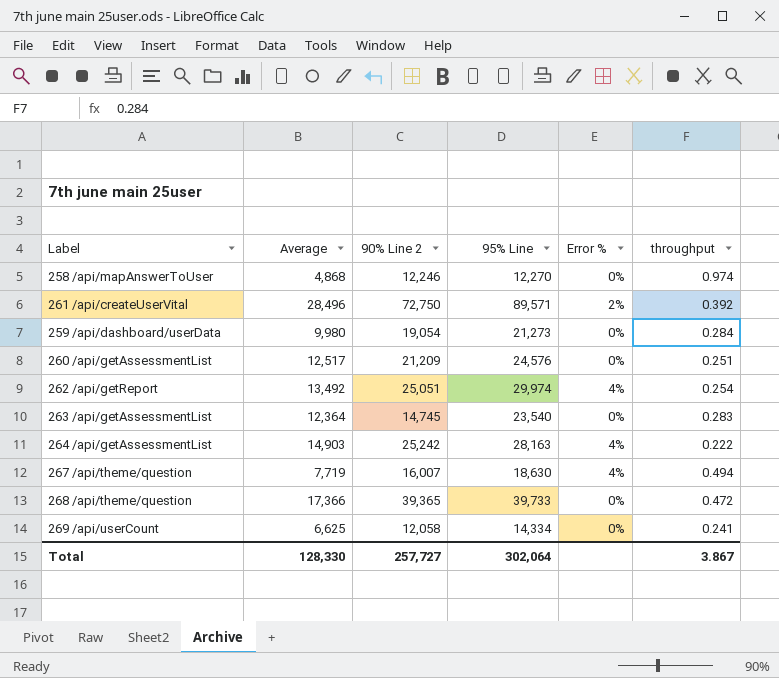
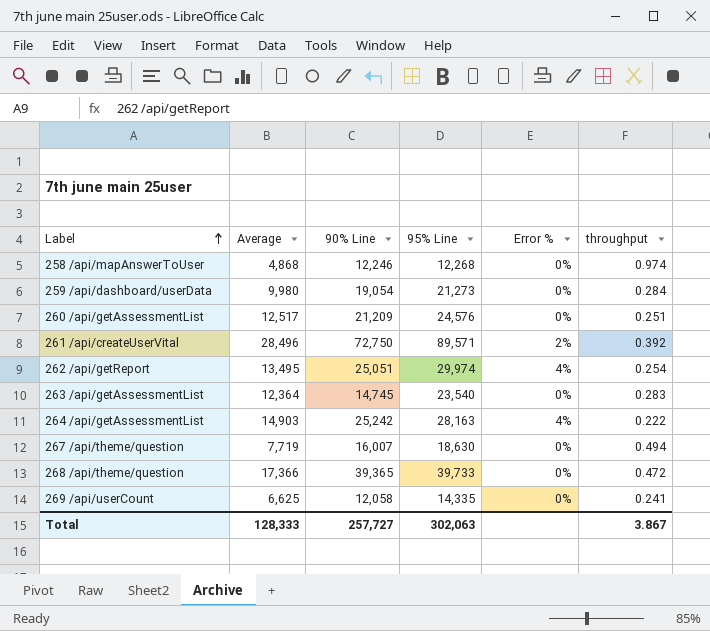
row order: none -> Label ascending
column name: 90% Line 2 -> 90% Line
258 /api/mapAnswerToUser | 95% Line: 12,270 -> 12,268
262 /api/getReport | Average: 13,492 -> 13,495
267 /api/theme/question | Error %: 4% -> 0%
269 /api/userCount | 95% Line: 14,334 -> 14,335
Total | Average: 128,330 -> 128,333
Total | 95% Line: 302,064 -> 302,063

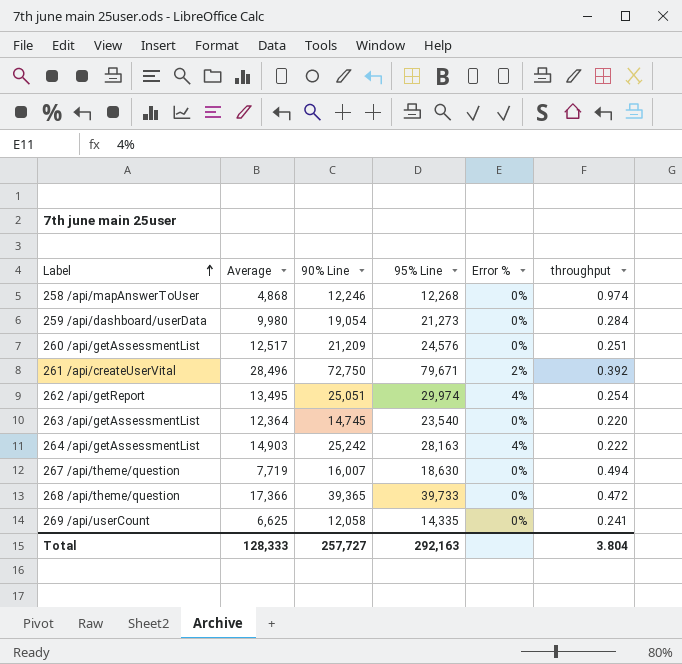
261 /api/createUserVital | 95% Line: 89,571 -> 79,671
263 /api/getAssessmentList | throughput: 0.283 -> 0.220
Total | 95% Line: 302,063 -> 292,163
Total | throughput: 3.867 -> 3.804

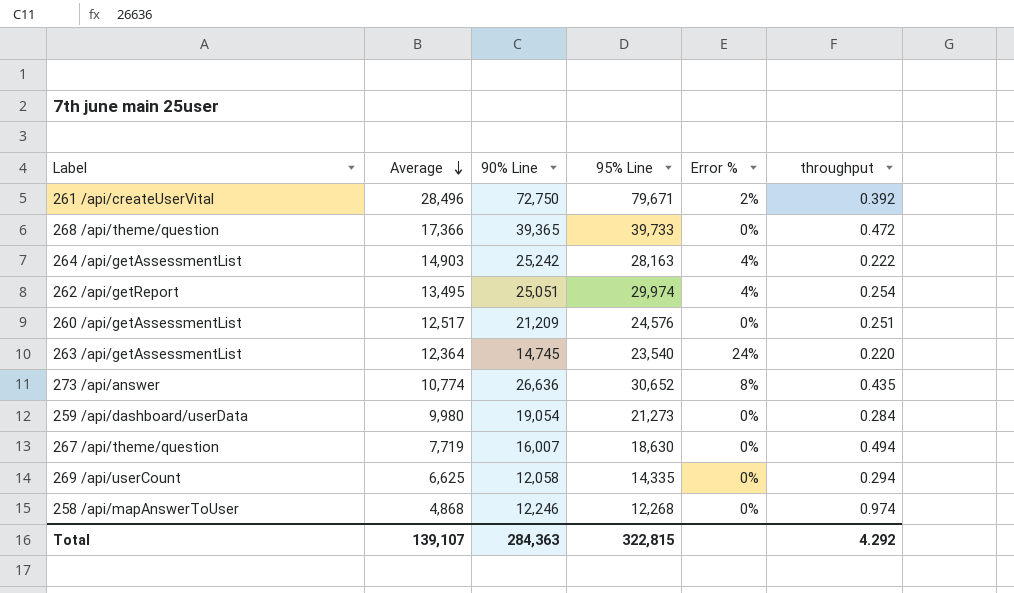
row order: Label ascending -> Average descending
263 /api/getAssessmentList | Error %: 0% -> 24%
row 273 /api/answer: none -> 10,774 | 26,636 | 30,652 | 8% | 0.435
269 /api/userCount | throughput: 0.241 -> 0.294
Total | Average: 128,333 -> 139,107
Total | 90% Line: 257,727 -> 284,363
Total | 95% Line: 292,163 -> 322,815
Total | throughput: 3.804 -> 4.292

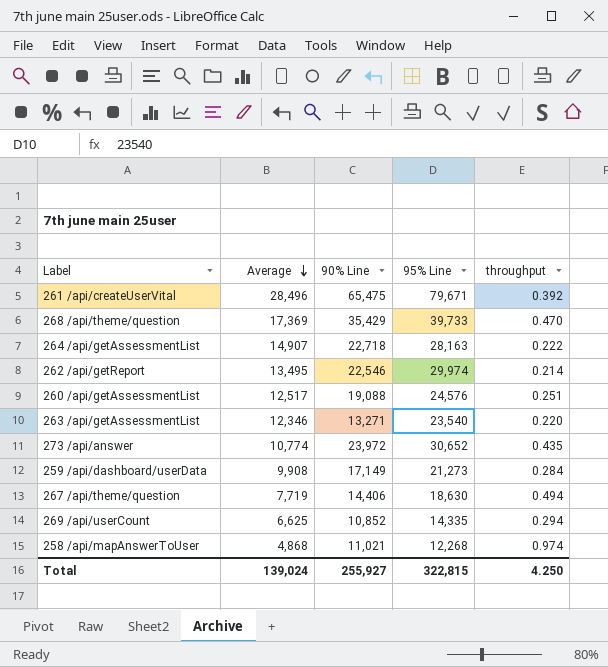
column Error % | position: 5 -> none
261 /api/createUserVital | 90% Line: 72,750 -> 65,475
268 /api/theme/question | Average: 17,366 -> 17,369
268 /api/theme/question | 90% Line: 39,365 -> 35,429
268 /api/theme/question | throughput: 0.472 -> 0.470
264 /api/getAssessmentList | Average: 14,903 -> 14,907
264 /api/getAssessmentList | 90% Line: 25,242 -> 22,718
262 /api/getReport | 90% Line: 25,051 -> 22,546
262 /api/getReport | throughput: 0.254 -> 0.214
260 /api/getAssessmentList | 90% Line: 21,209 -> 19,088
263 /api/getAssessmentList | Average: 12,364 -> 12,346
263 /api/getAssessmentList | 90% Line: 14,745 -> 13,271
273 /api/answer | 90% Line: 26,636 -> 23,972
259 /api/dashboard/userData | Average: 9,980 -> 9,908
259 /api/dashboard/userData | 90% Line: 19,054 -> 17,149
267 /api/theme/question | 90% Line: 16,007 -> 14,406
269 /api/userCount | 90% Line: 12,058 -> 10,852
258 /api/mapAnswerToUser | 90% Line: 12,246 -> 11,021
Total | Average: 139,107 -> 139,024
Total | 90% Line: 284,363 -> 255,927
Total | throughput: 4.292 -> 4.250

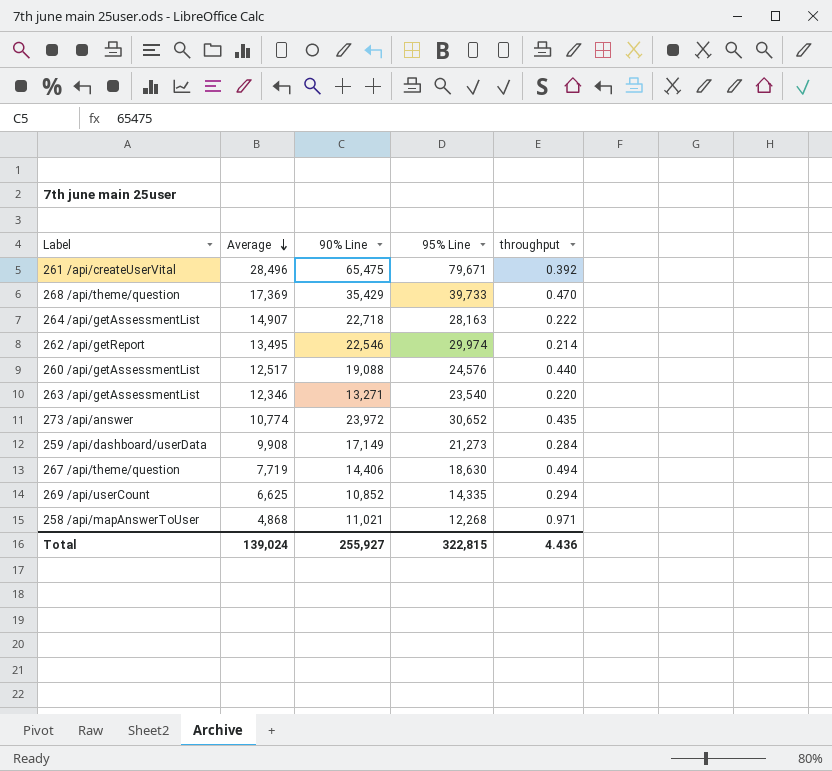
260 /api/getAssessmentList | throughput: 0.251 -> 0.440
258 /api/mapAnswerToUser | throughput: 0.974 -> 0.971
Total | throughput: 4.250 -> 4.436

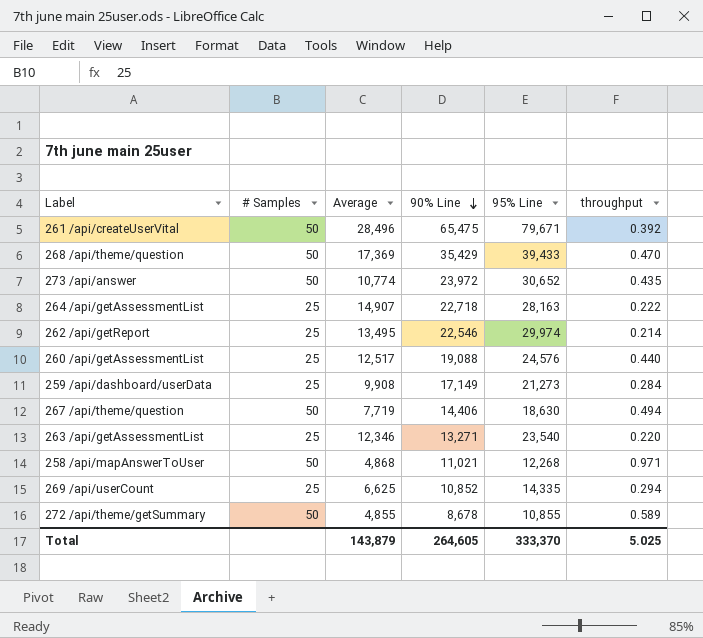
row order: Average descending -> 90% Line descending
column # Samples | position: none -> 2
268 /api/theme/question | 95% Line: 39,733 -> 39,433
row 272 /api/theme/getSummary: none -> 50 | 4,855 | 8,678 | 10,855 | 0.589
Total | Average: 139,024 -> 143,879
Total | 90% Line: 255,927 -> 264,605
Total | 95% Line: 322,815 -> 333,370
Total | throughput: 4.436 -> 5.025

